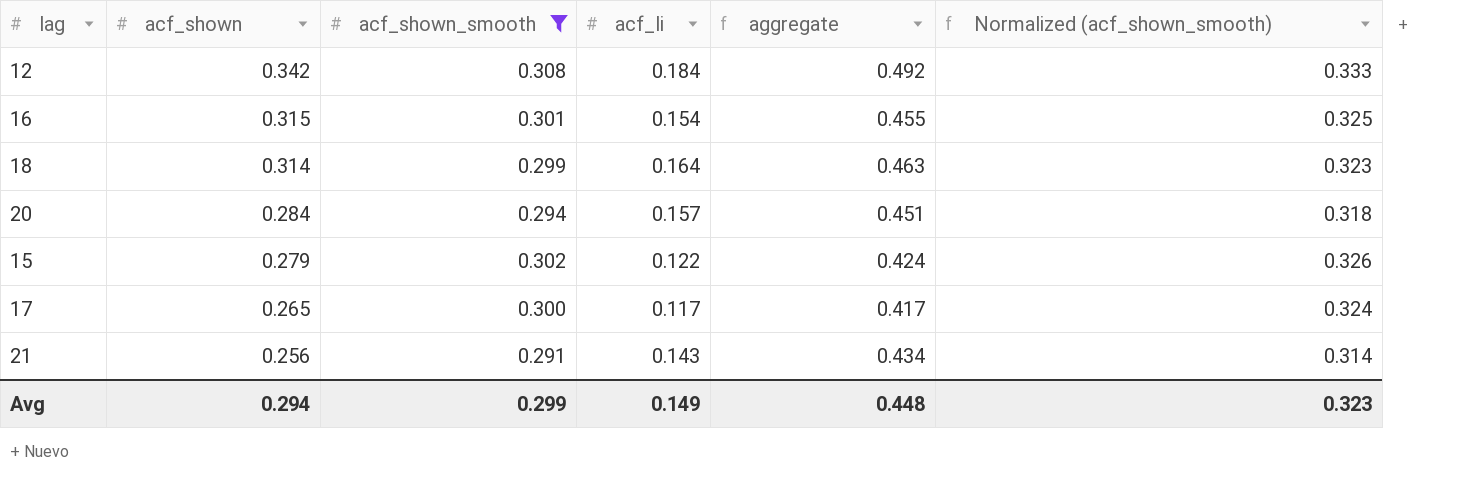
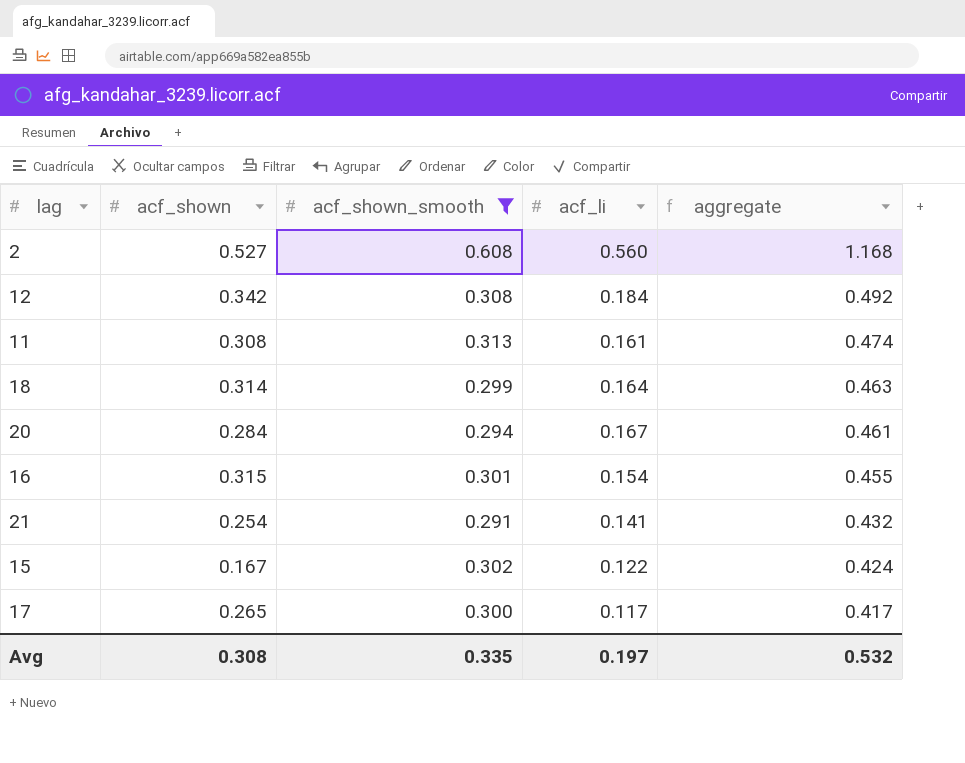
row order: acf_shown descending -> aggregate descending
column Normalized (acf_shown_smooth) | formula: [acf_shown_smooth] * 1.08 -> none
row 2: none -> 0.527 | 0.608 | 0.560 | 1.168
row 11: none -> 0.308 | 0.313 | 0.161 | 0.474
20 | acf_li: 0.157 -> 0.167
20 | aggregate: 0.451 -> 0.461
21 | acf_shown: 0.256 -> 0.254
21 | acf_li: 0.143 -> 0.141
21 | aggregate: 0.434 -> 0.432
15 | acf_shown: 0.279 -> 0.167
Avg | acf_shown: 0.294 -> 0.308
Avg | acf_shown_smooth: 0.299 -> 0.335
Avg | acf_li: 0.149 -> 0.197
Avg | aggregate: 0.448 -> 0.532

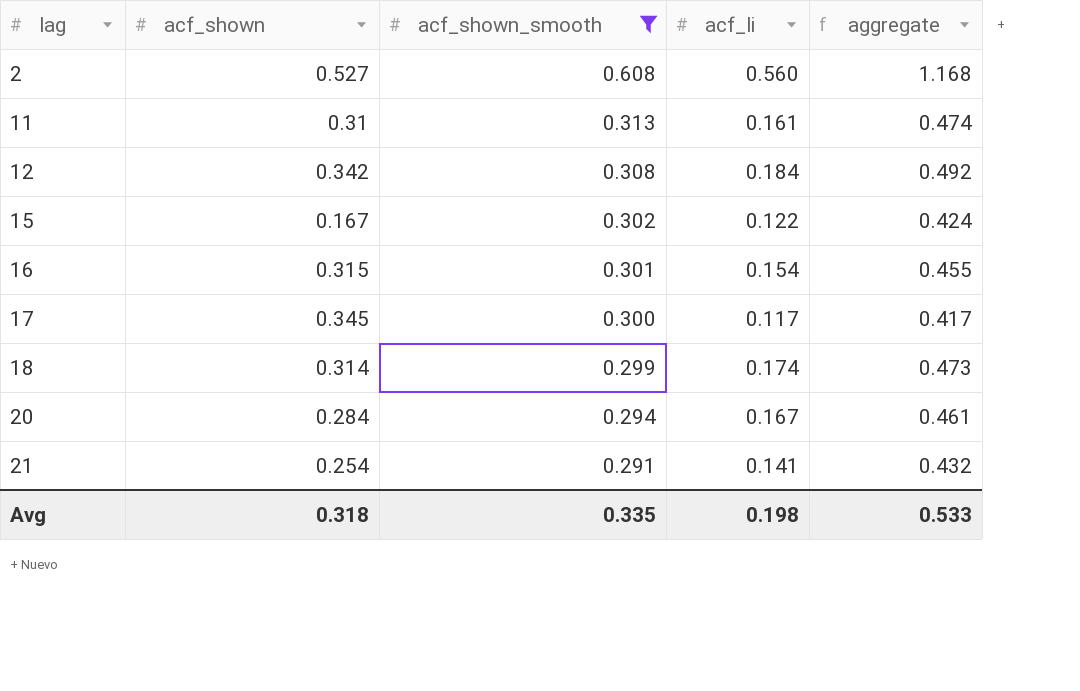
row order: aggregate descending -> lag ascending
11 | acf_shown: 0.308 -> 0.31
17 | acf_shown: 0.265 -> 0.345
18 | acf_li: 0.164 -> 0.174
18 | aggregate: 0.463 -> 0.473
Avg | acf_shown: 0.308 -> 0.318
Avg | acf_li: 0.197 -> 0.198
Avg | aggregate: 0.532 -> 0.533

